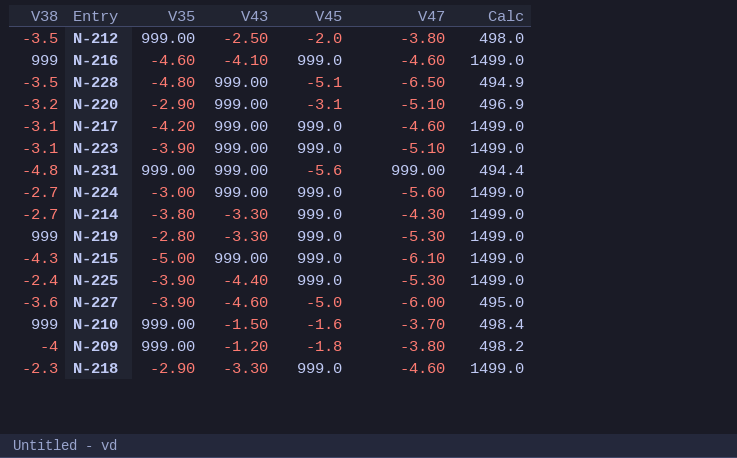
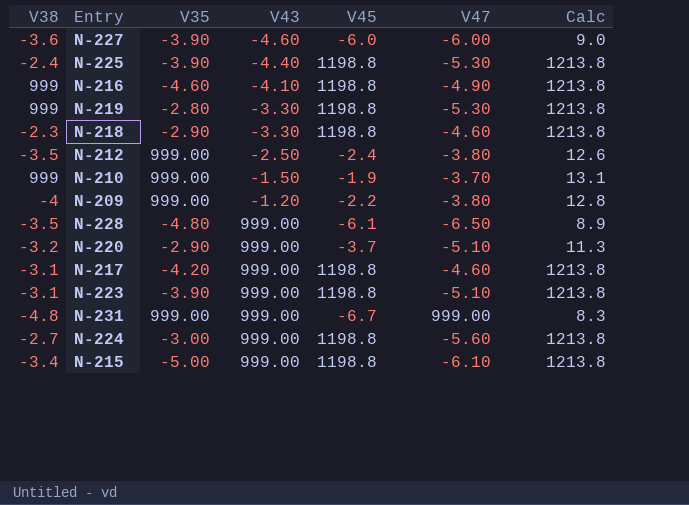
row order: none -> V43 ascending
column Calc | formula: [V45] + 500 -> [V45] + 15
row N-214: -2.7 | -3.80 | -3.30 | 999.0 | -4.30 | 1499.0 -> none
N-227 | V45: -5.0 -> -6.0
N-225 | V45: 999.0 -> 1198.8
N-216 | V45: 999.0 -> 1198.8
N-216 | V47: -4.60 -> -4.90
N-219 | V45: 999.0 -> 1198.8
N-218 | V45: 999.0 -> 1198.8
N-212 | V45: -2.0 -> -2.4
N-210 | V45: -1.6 -> -1.9
N-209 | V45: -1.8 -> -2.2
N-228 | V45: -5.1 -> -6.1
N-220 | V45: -3.1 -> -3.7
N-217 | V45: 999.0 -> 1198.8
N-223 | V45: 999.0 -> 1198.8
N-231 | V45: -5.6 -> -6.7
N-224 | V45: 999.0 -> 1198.8
N-215 | V38: -4.3 -> -3.4
N-215 | V45: 999.0 -> 1198.8

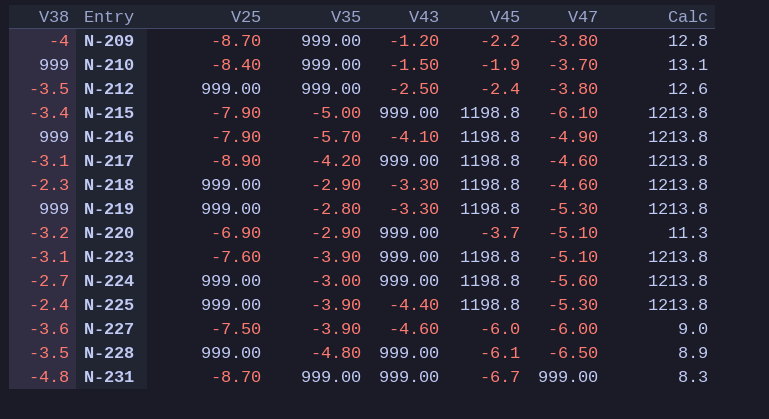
row order: V43 ascending -> Entry ascending
column V25 | position: none -> 3
N-216 | V35: -4.60 -> -5.70

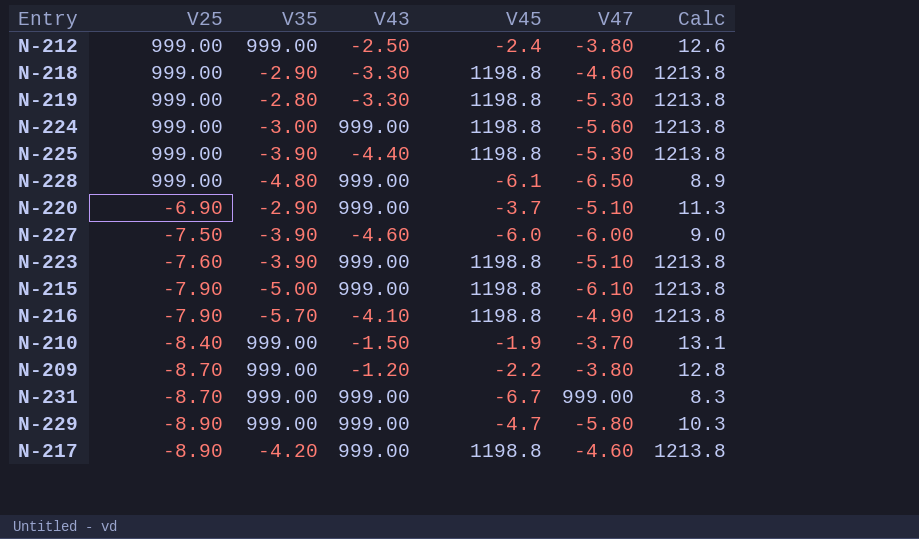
row order: Entry ascending -> V25 descending
column V38 | position: 1 -> none
row N-229: none -> -8.90 | 999.00 | 999.00 | -4.7 | -5.80 | 10.3

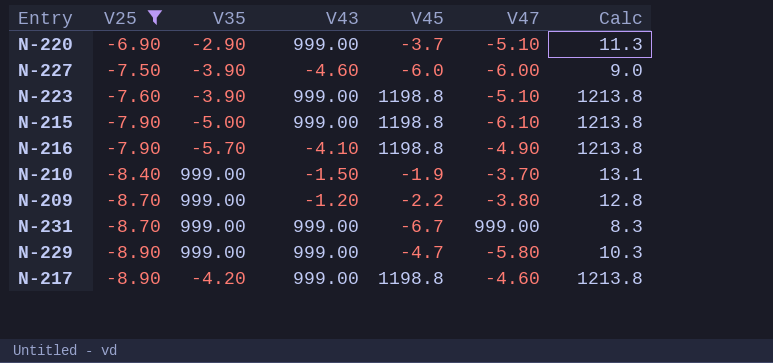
filter: none -> V25 != 999.00

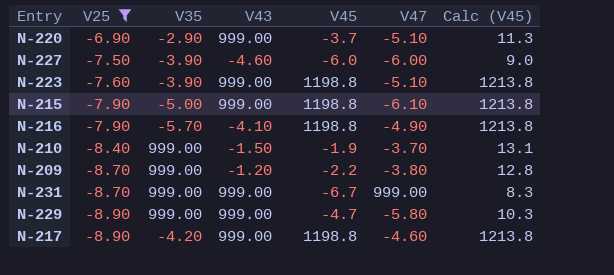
column name: Calc -> Calc (V45)

